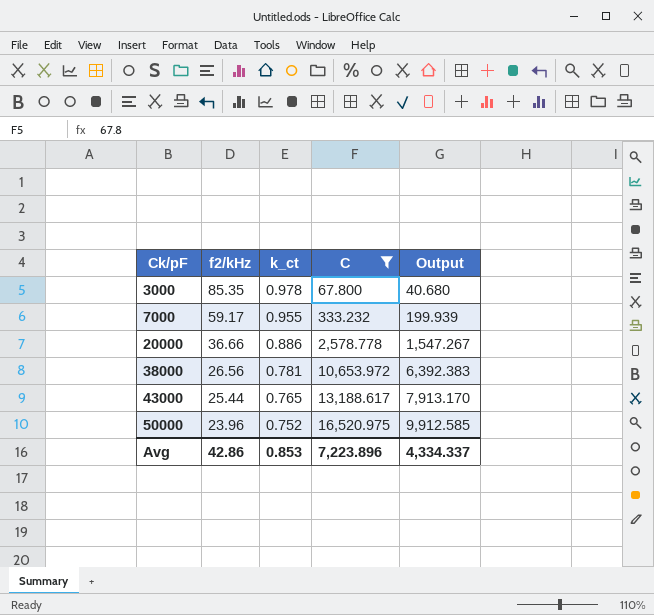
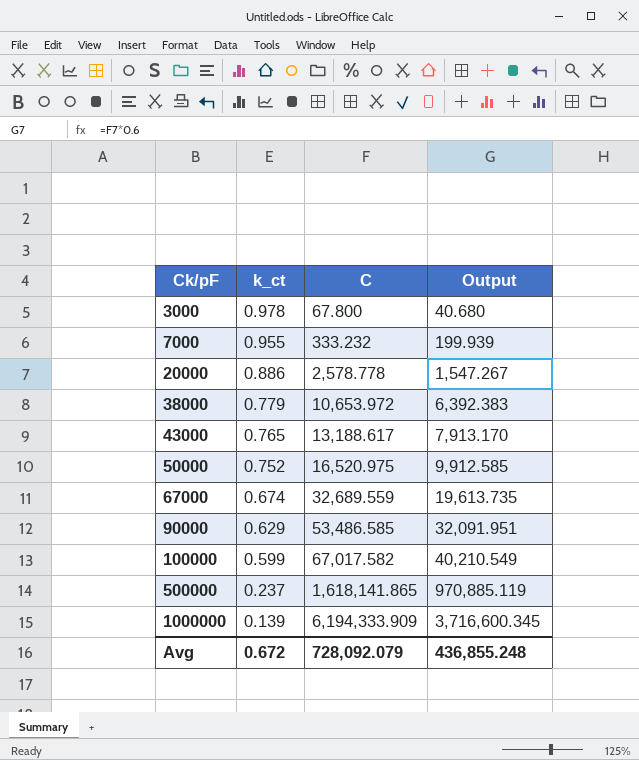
filter: C <= 16,520.975 -> none
column f2/kHz | position: 2 -> none
38000 | k_ct: 0.781 -> 0.779
Avg | k_ct: 0.853 -> 0.672
Avg | C: 7,223.896 -> 728,092.079
Avg | Output: 4,334.337 -> 436,855.248

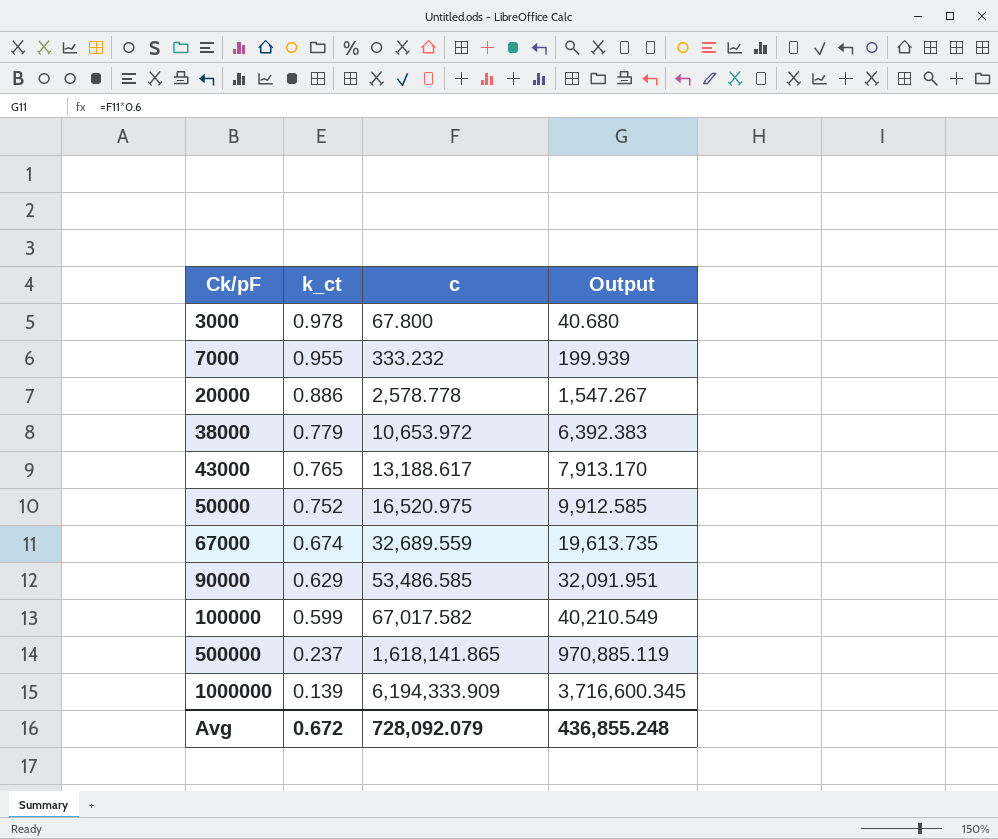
column name: C -> c

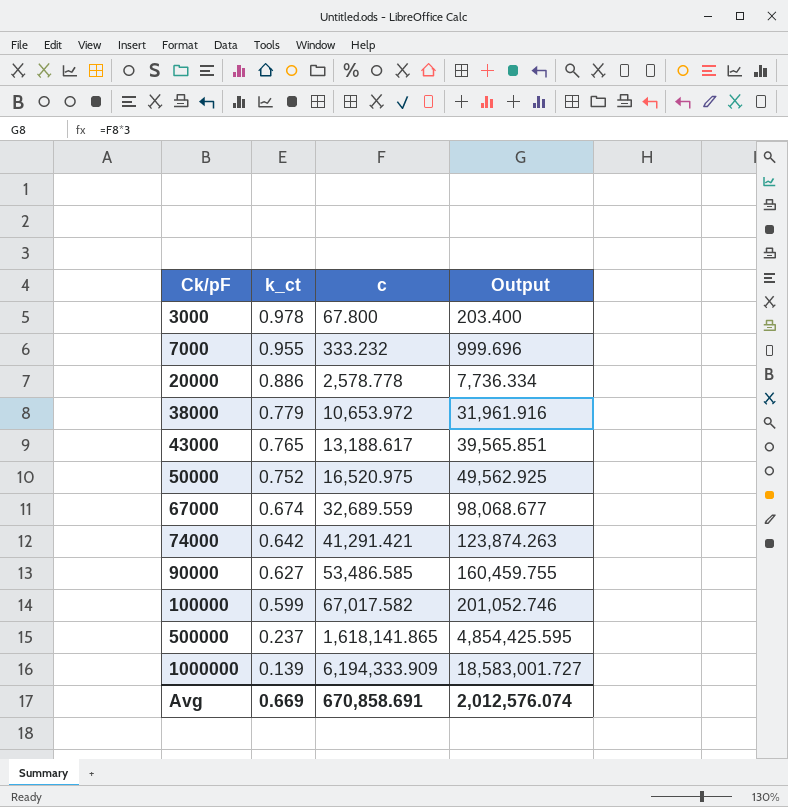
column Output | formula: [c] * 0.6 -> [c] * 3
row 74000: none -> 0.642 | 41,291.421 | 123,874.263
90000 | k_ct: 0.629 -> 0.627
Avg | k_ct: 0.672 -> 0.669
Avg | c: 728,092.079 -> 670,858.691
Avg | Output: 436,855.248 -> 2,012,576.074

